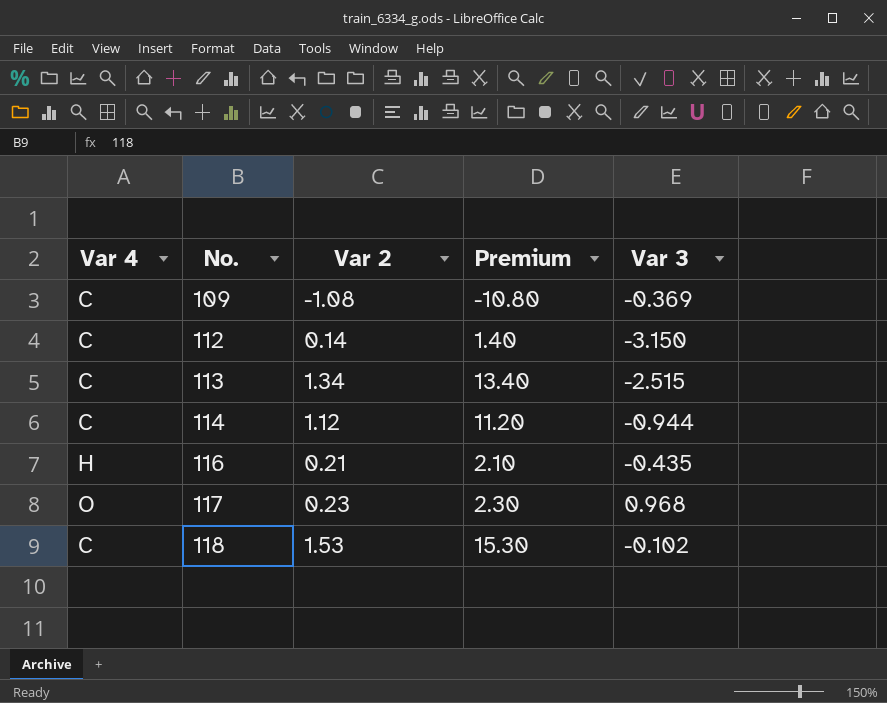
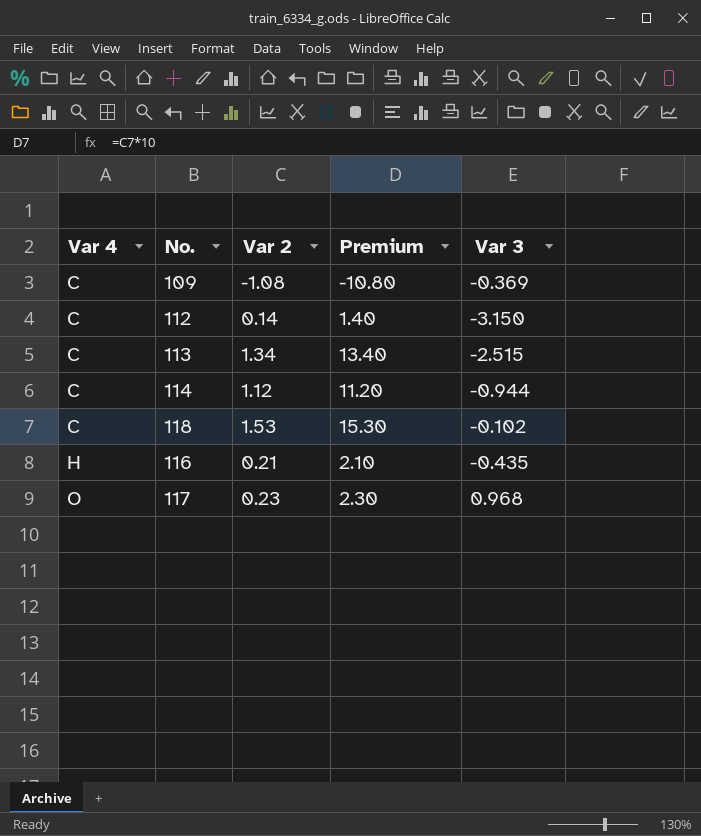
row order: No. ascending -> Var 4 ascending

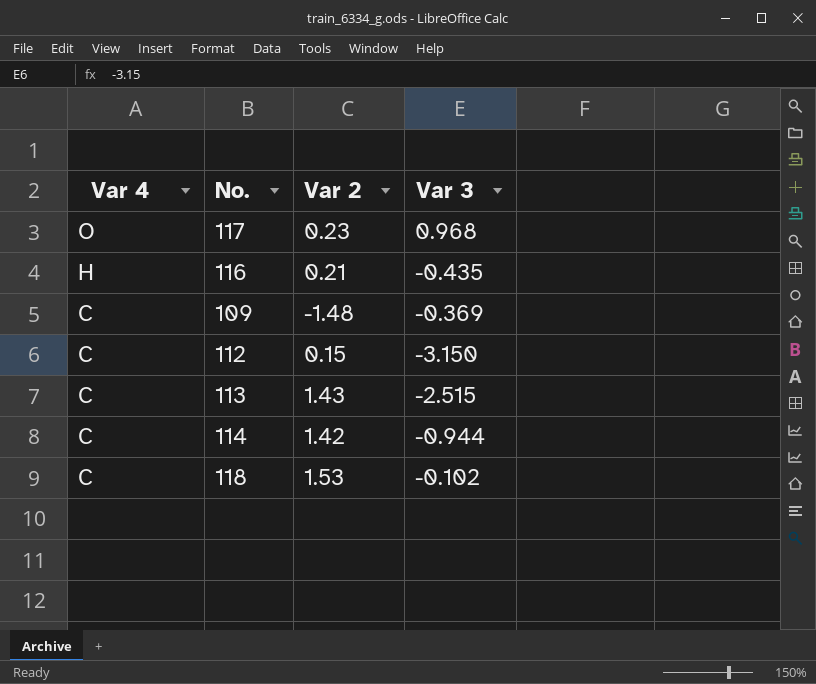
row order: Var 4 ascending -> Var 4 descending
column Premium | formula: [Var 2] * 10 -> none
109 | Var 2: -1.08 -> -1.48
112 | Var 2: 0.14 -> 0.15
113 | Var 2: 1.34 -> 1.43
114 | Var 2: 1.12 -> 1.42

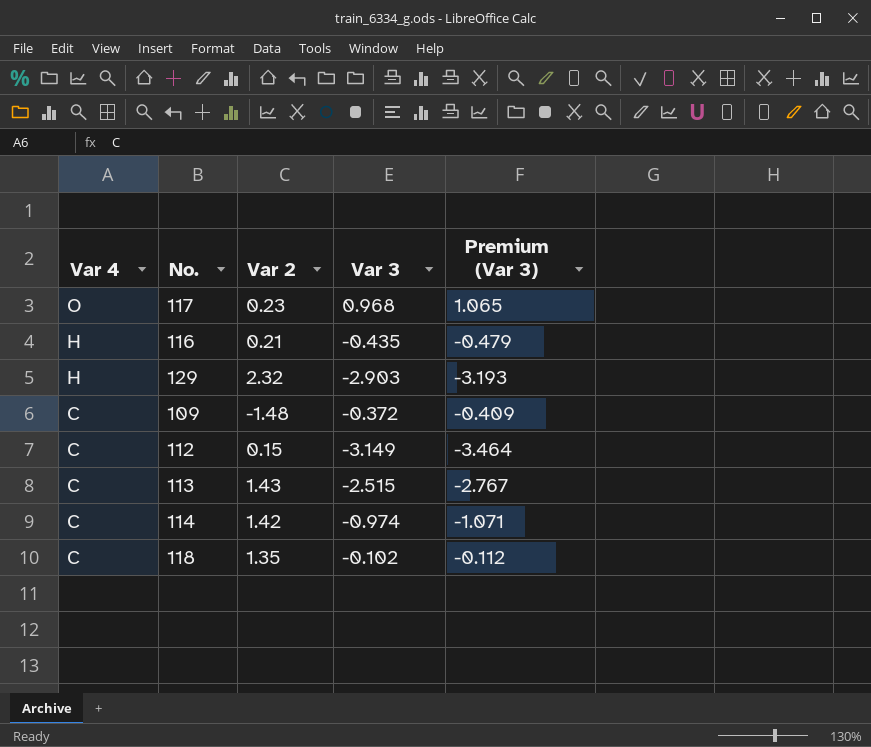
column Premium (Var 3) | formula: none -> [Var 3] * 1.1
row 129: none -> H | 2.32 | -2.903 | -3.193
109 | Var 3: -0.369 -> -0.372
112 | Var 3: -3.150 -> -3.149
114 | Var 3: -0.944 -> -0.974
118 | Var 2: 1.53 -> 1.35

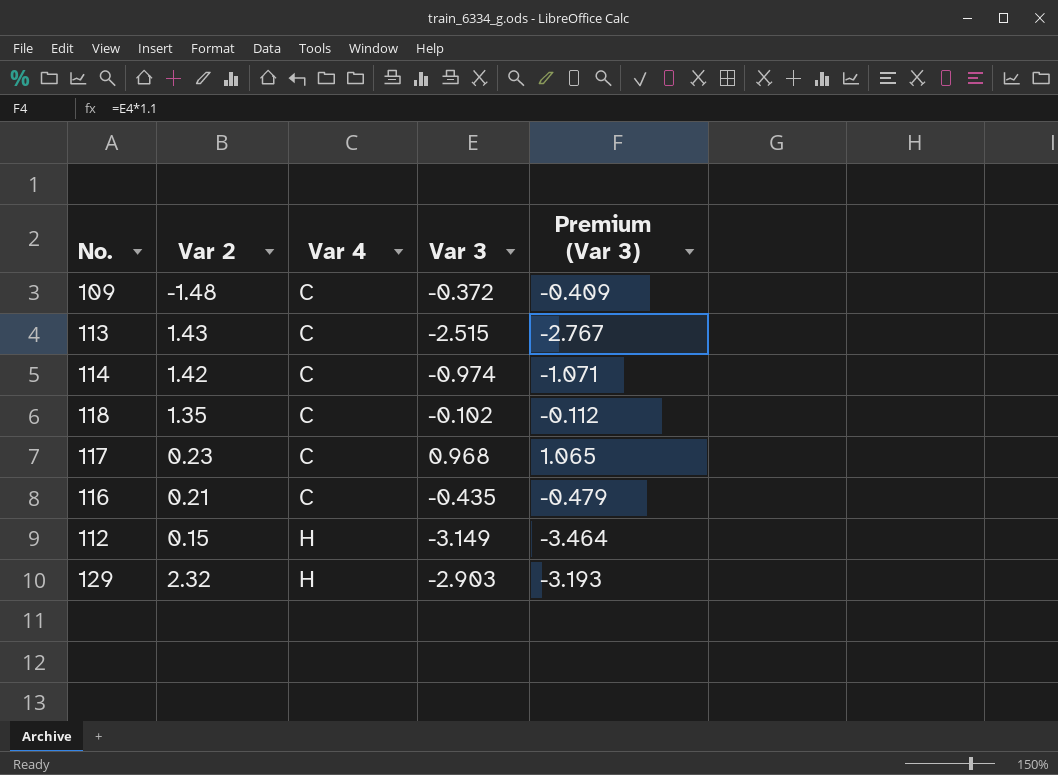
row order: Var 4 descending -> Var 4 ascending
column Var 4 | position: 1 -> 3
117 | Var 4: O -> C
116 | Var 4: H -> C
112 | Var 4: C -> H

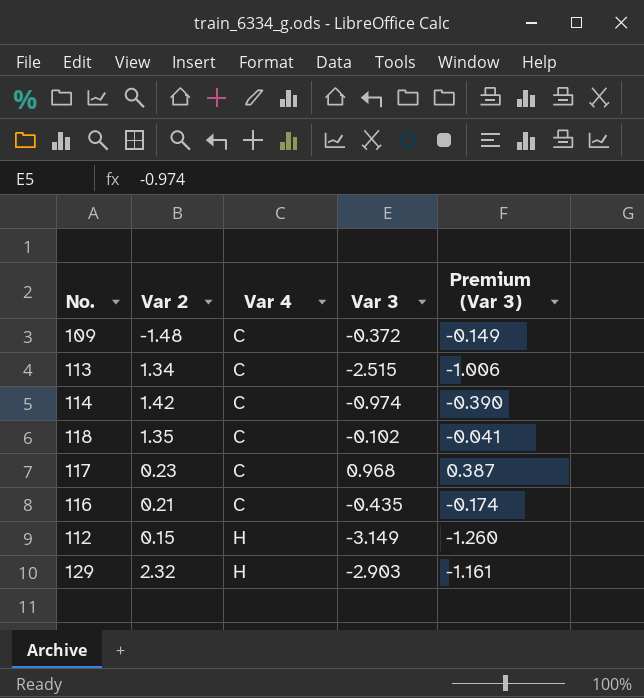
column Premium (Var 3) | formula: [Var 3] * 1.1 -> [Var 3] * 0.4
113 | Var 2: 1.43 -> 1.34

